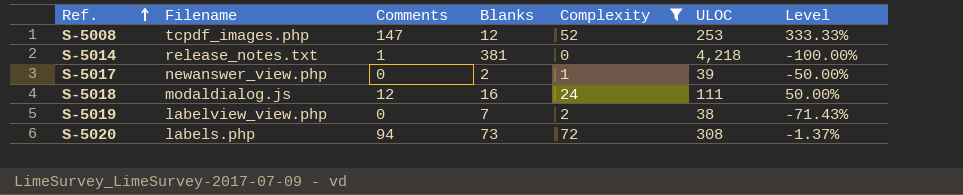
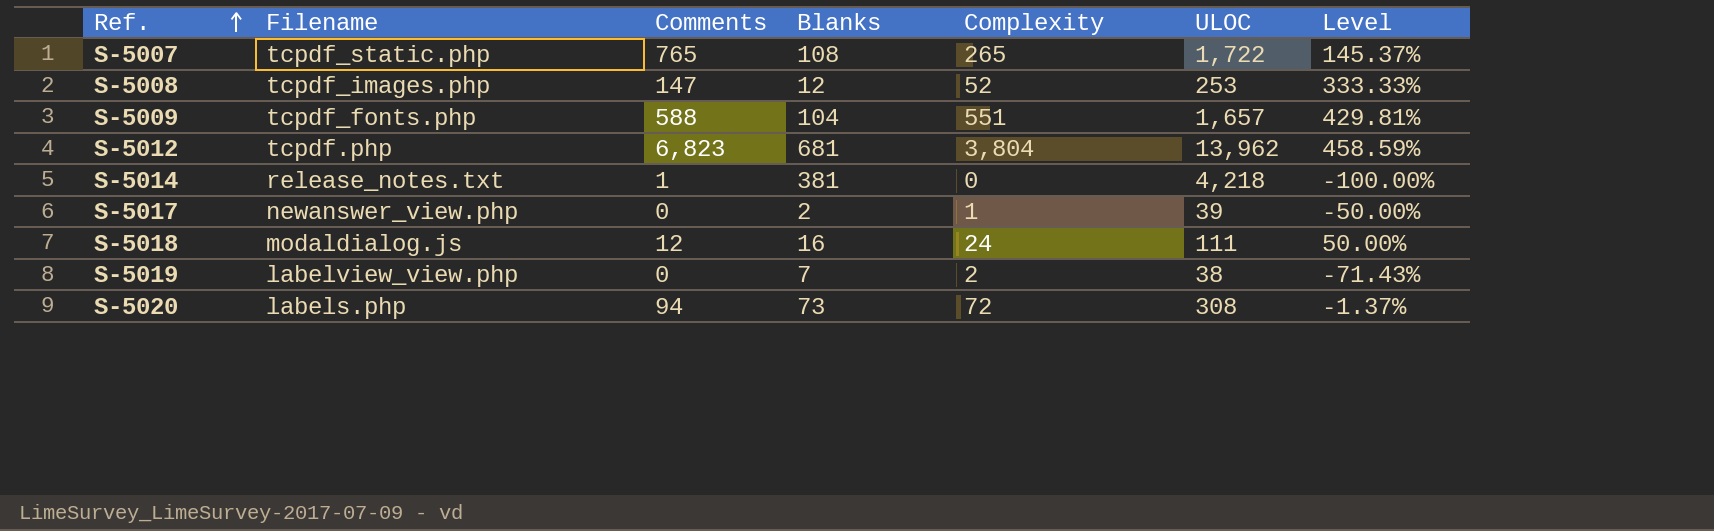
filter: Complexity <= 72 -> none

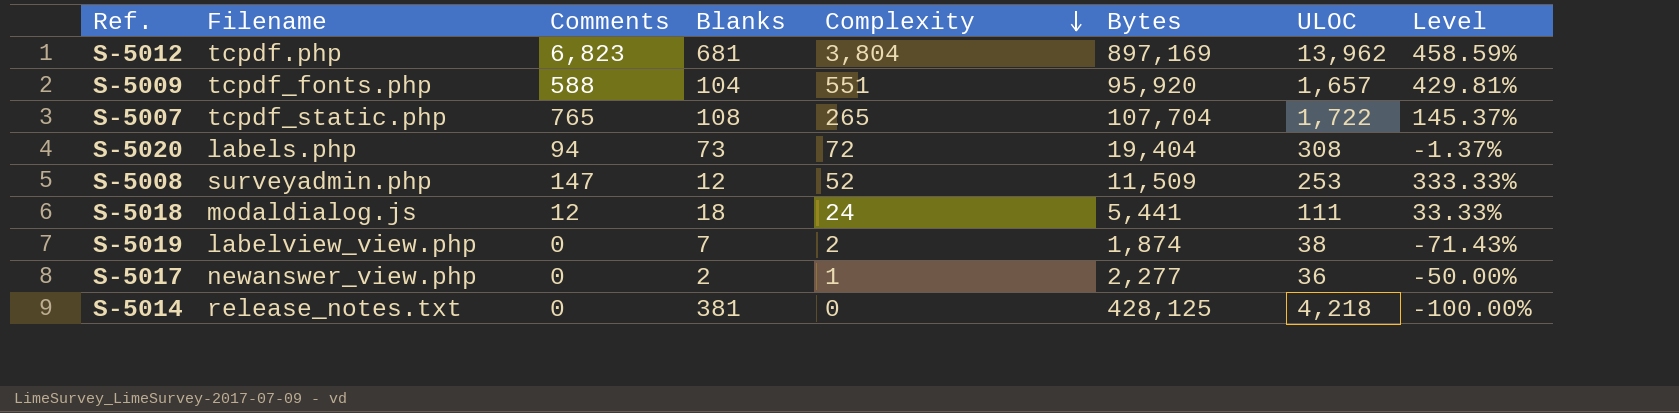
row order: Ref. ascending -> Complexity descending
column Bytes | position: none -> 6
S-5008 | Filename: tcpdf_images.php -> surveyadmin.php
S-5018 | Blanks: 16 -> 18
S-5018 | Level: 50.00% -> 33.33%
S-5017 | ULOC: 39 -> 36
S-5014 | Comments: 1 -> 0

